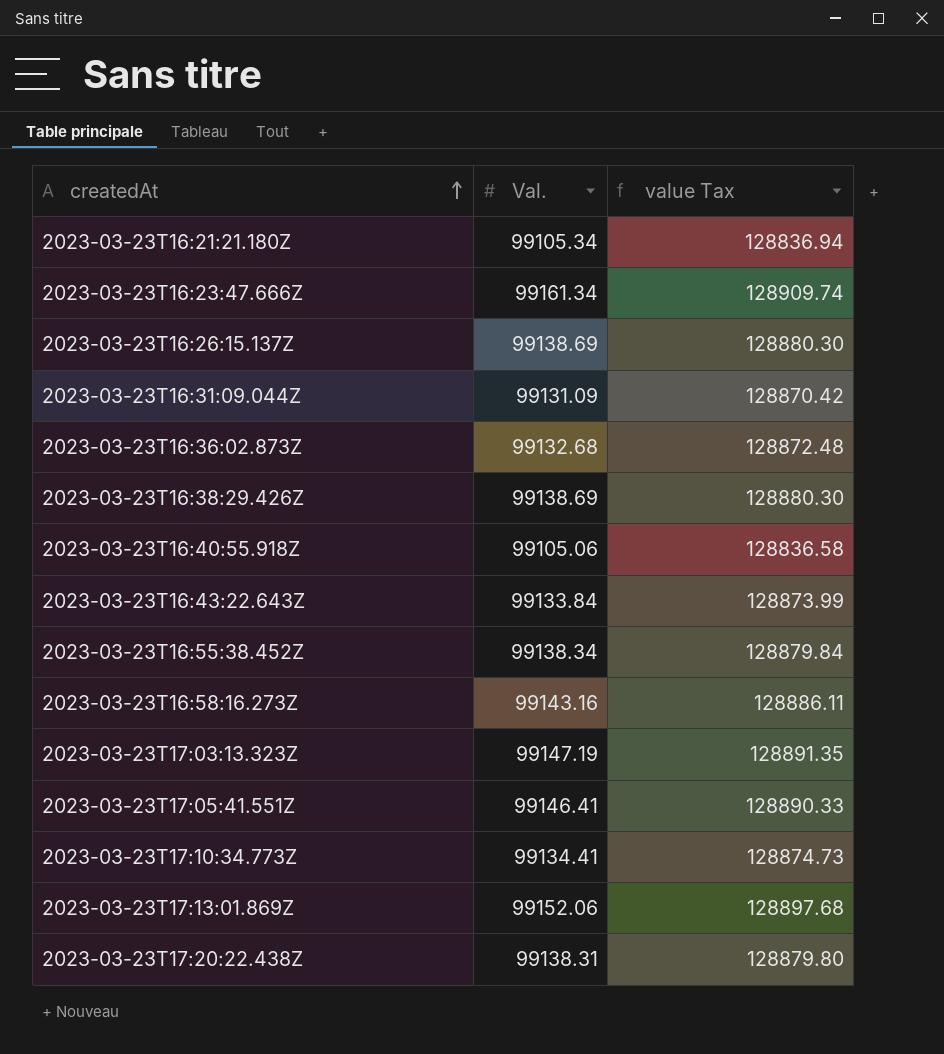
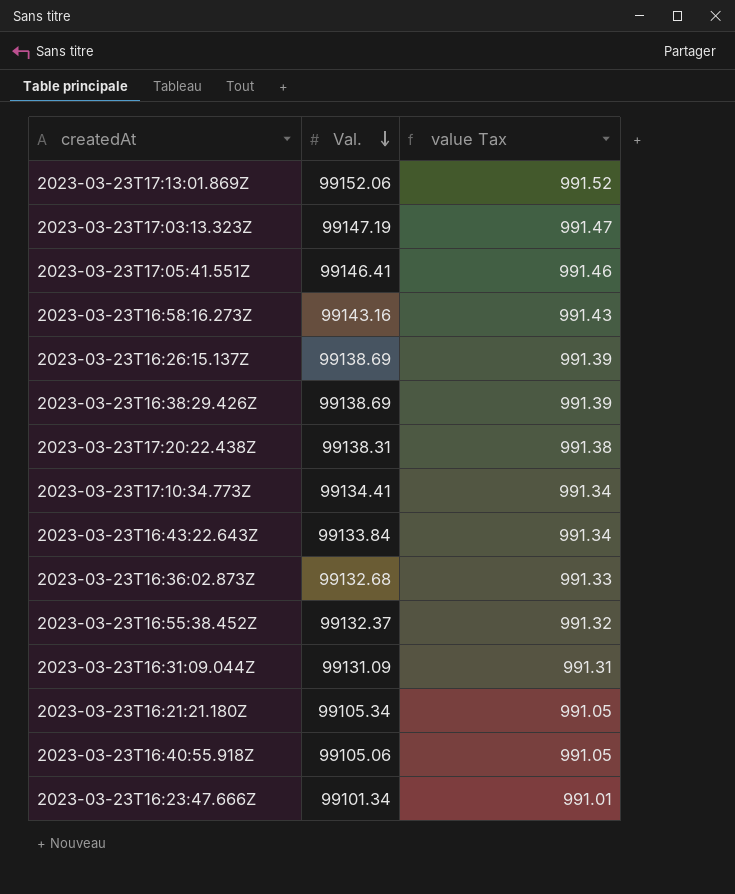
row order: createdAt ascending -> Val. descending
column value Tax | formula: [Val.] * 1.3 -> [Val.] * 0.01
2023-03-23T16:55:38.452Z | Val.: 99138.34 -> 99132.37
2023-03-23T16:23:47.666Z | Val.: 99161.34 -> 99101.34

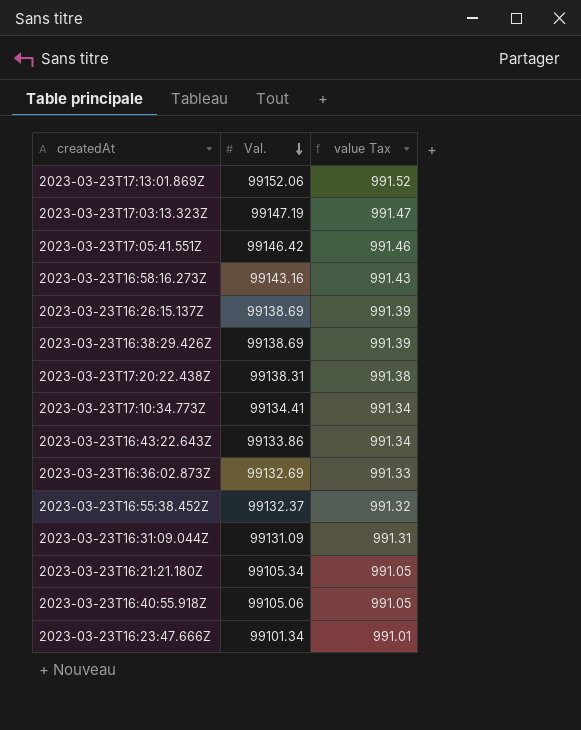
2023-03-23T17:05:41.551Z | Val.: 99146.41 -> 99146.42
2023-03-23T16:43:22.643Z | Val.: 99133.84 -> 99133.86
2023-03-23T16:36:02.873Z | Val.: 99132.68 -> 99132.69

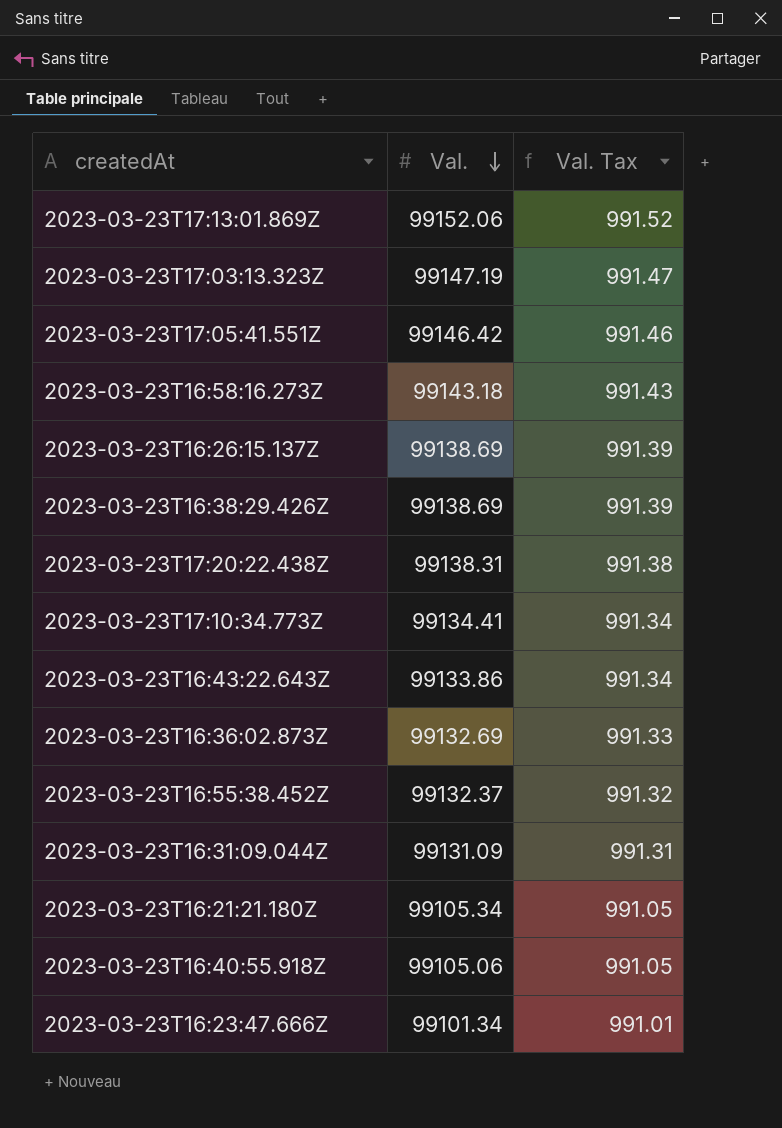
column name: value Tax -> Val. Tax
2023-03-23T16:58:16.273Z | Val.: 99143.16 -> 99143.18

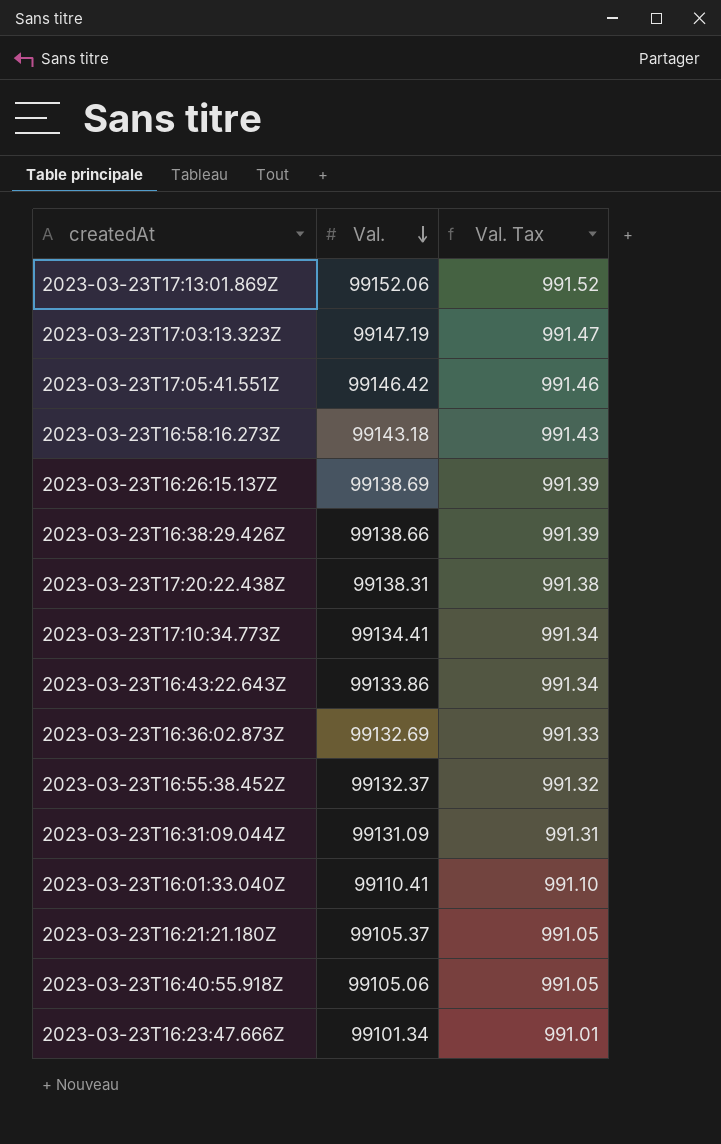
2023-03-23T16:38:29.426Z | Val.: 99138.69 -> 99138.66
row 2023-03-23T16:01:33.040Z: none -> 99110.41 | 991.10
2023-03-23T16:21:21.180Z | Val.: 99105.34 -> 99105.37

